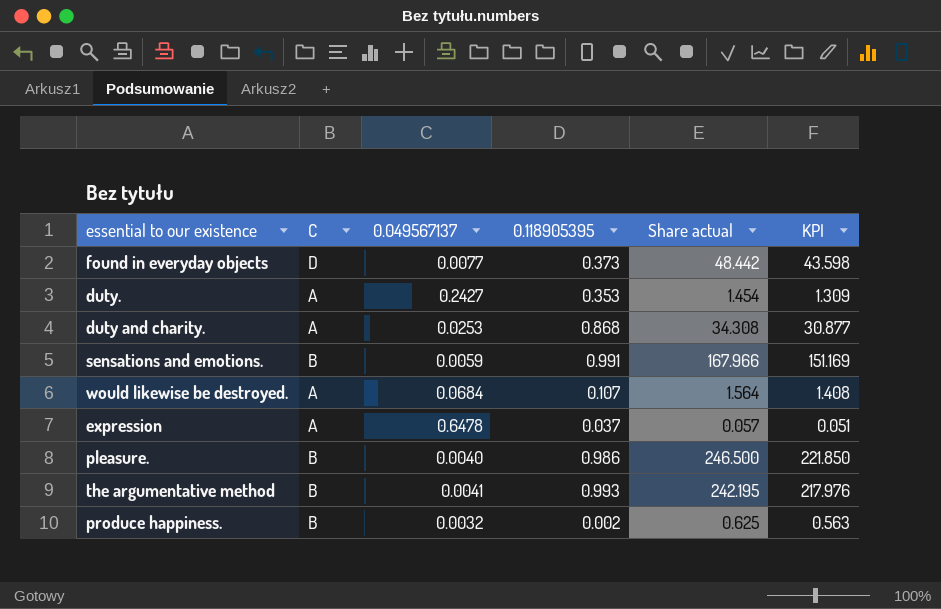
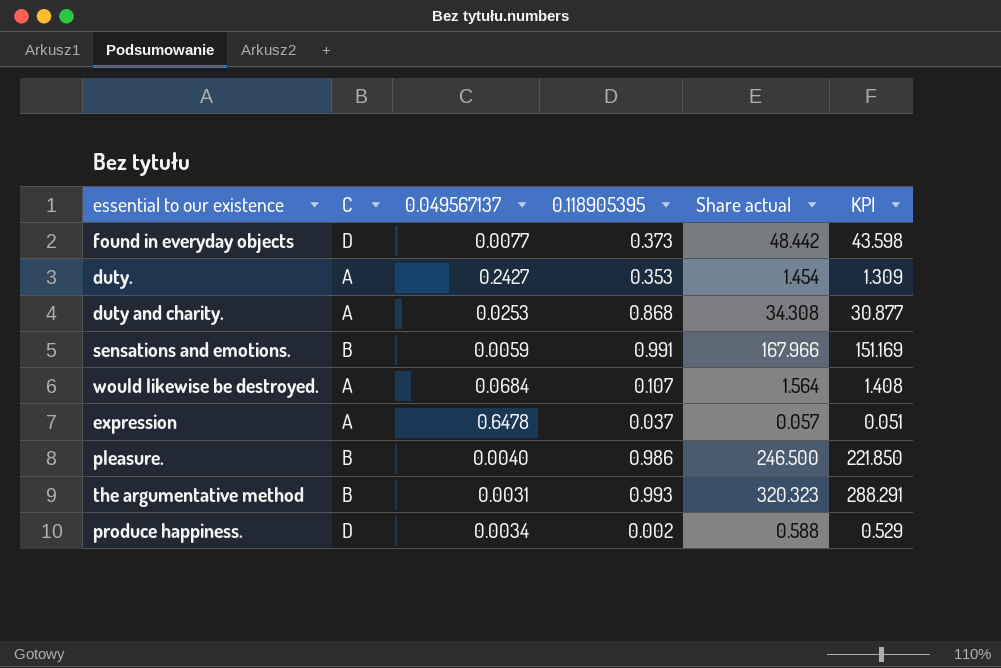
the argumentative method | 0.049567137: 0.0041 -> 0.0031
the argumentative method | Share actual: 242.195 -> 320.323
the argumentative method | KPI: 217.976 -> 288.291
produce happiness. | C: B -> D
produce happiness. | 0.049567137: 0.0032 -> 0.0034
produce happiness. | Share actual: 0.625 -> 0.588
produce happiness. | KPI: 0.563 -> 0.529

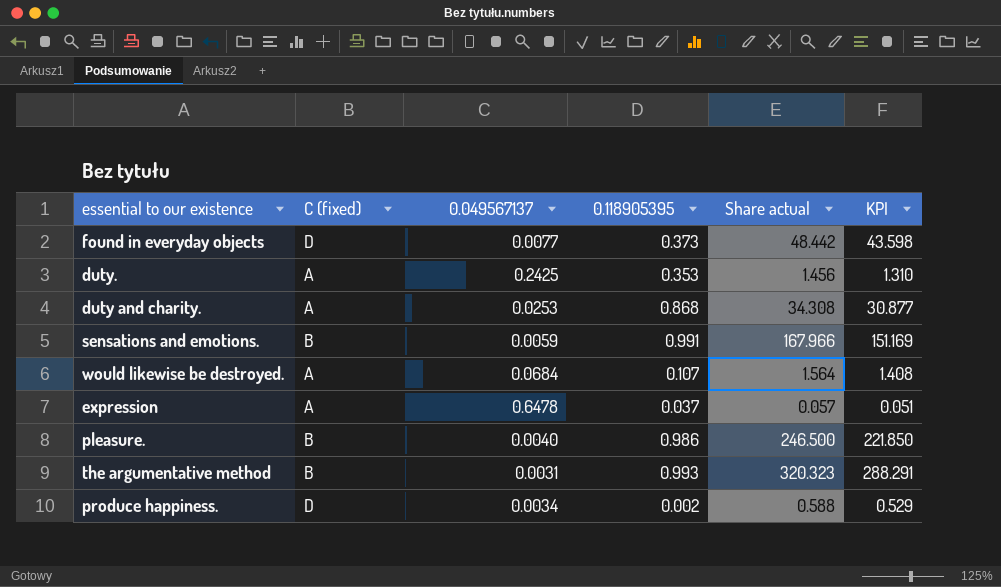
column name: C -> C (fixed)
duty. | 0.049567137: 0.2427 -> 0.2425
duty. | Share actual: 1.454 -> 1.456
duty. | KPI: 1.309 -> 1.310

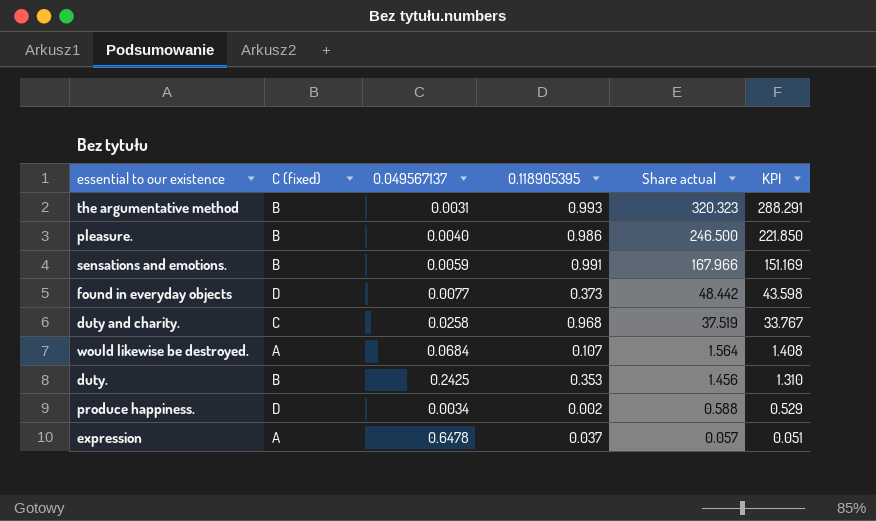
row order: none -> Share actual descending
duty and charity. | C (fixed): A -> C
duty and charity. | 0.049567137: 0.0253 -> 0.0258
duty and charity. | 0.118905395: 0.868 -> 0.968
duty and charity. | Share actual: 34.308 -> 37.519
duty and charity. | KPI: 30.877 -> 33.767
duty. | C (fixed): A -> B

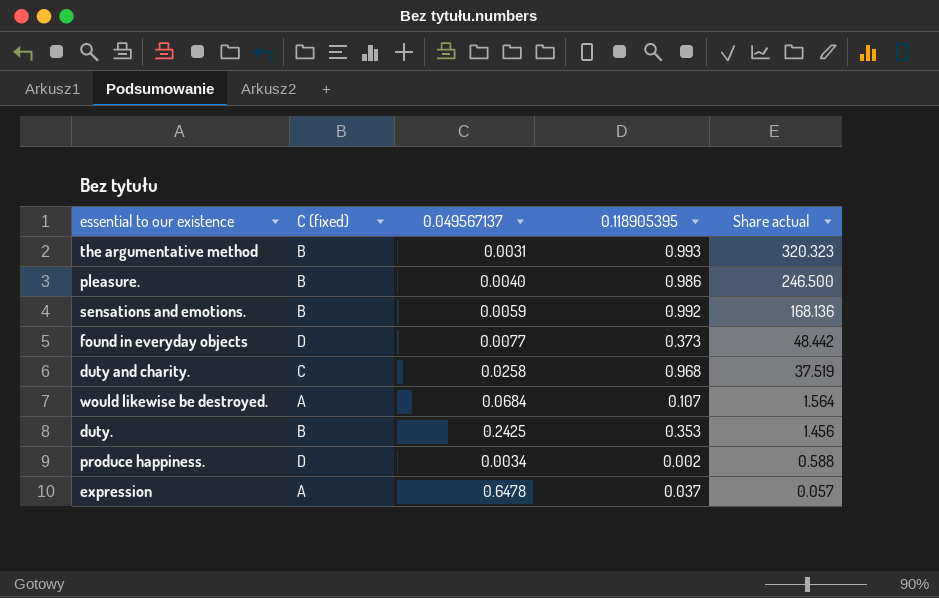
column KPI | formula: [Share actual] * 0.9 -> none
sensations and emotions. | 0.118905395: 0.991 -> 0.992
sensations and emotions. | Share actual: 167.966 -> 168.136

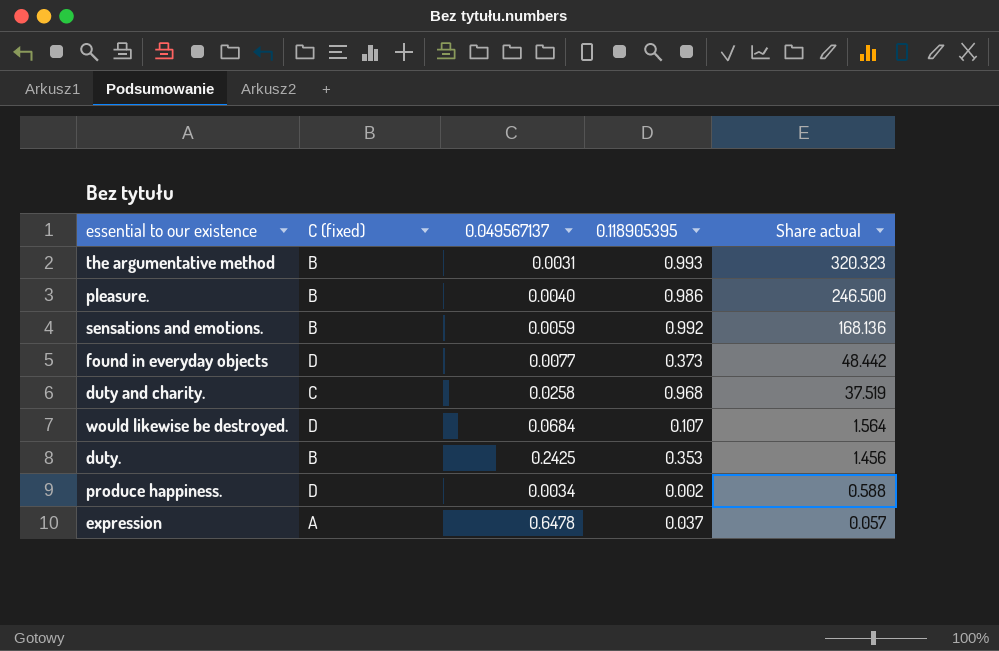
would likewise be destroyed. | C (fixed): A -> D

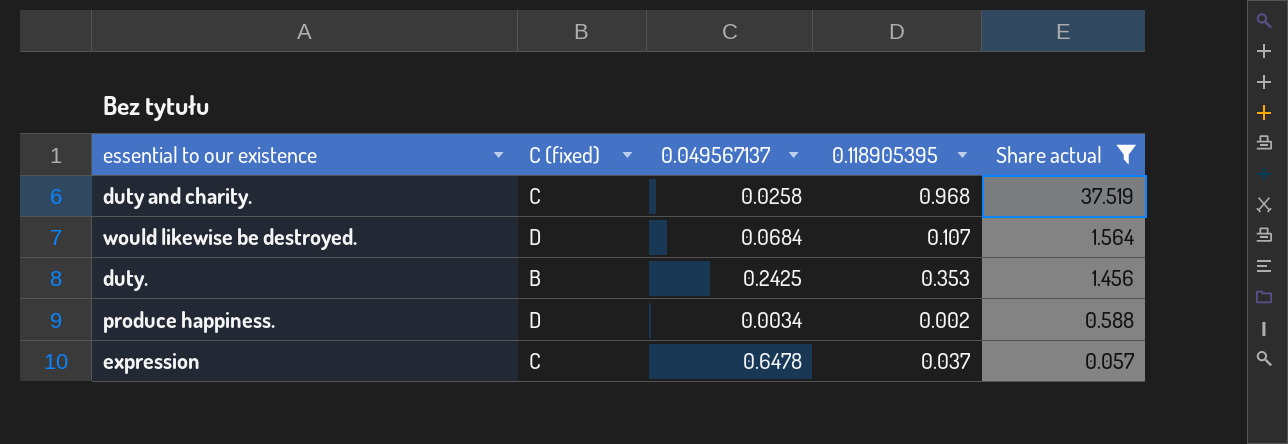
filter: none -> Share actual <= 37.519
expression | C (fixed): A -> C

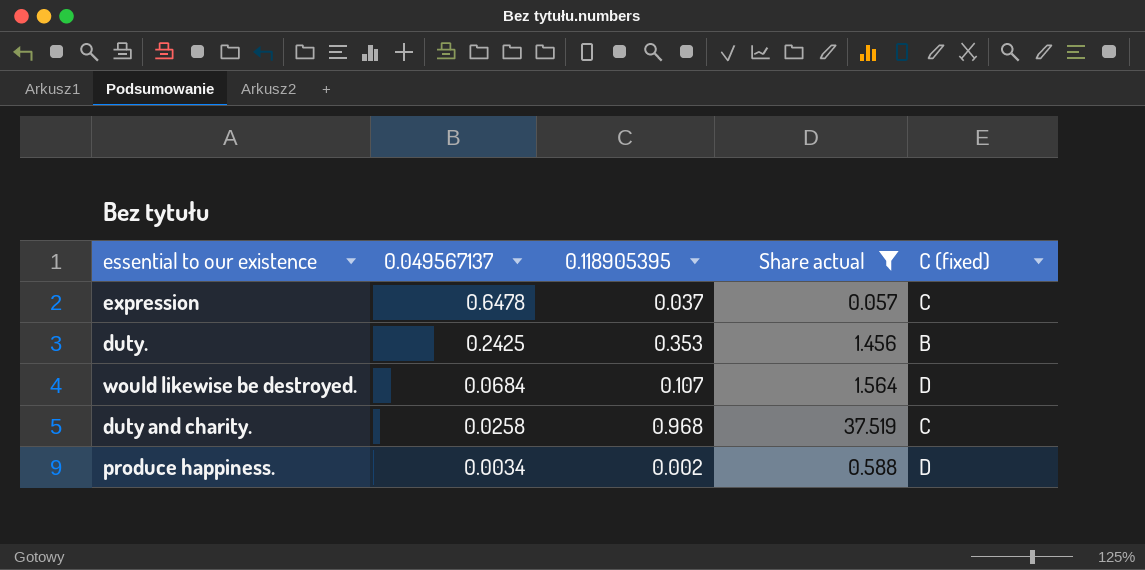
row order: Share actual descending -> 0.049567137 descending
column C (fixed) | position: 2 -> 5

